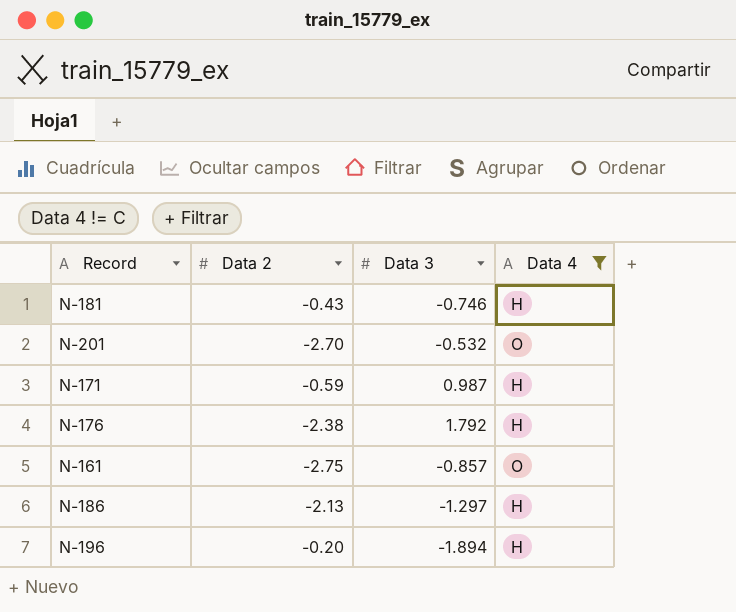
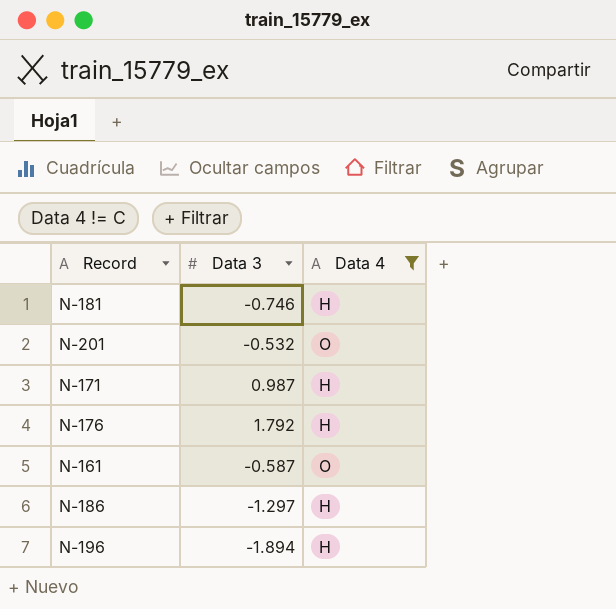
column Data 2 | position: 2 -> none
N-161 | Data 3: -0.857 -> -0.587

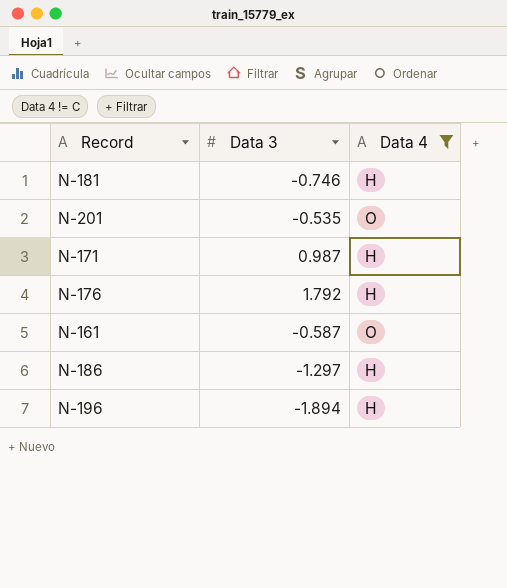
N-201 | Data 3: -0.532 -> -0.535

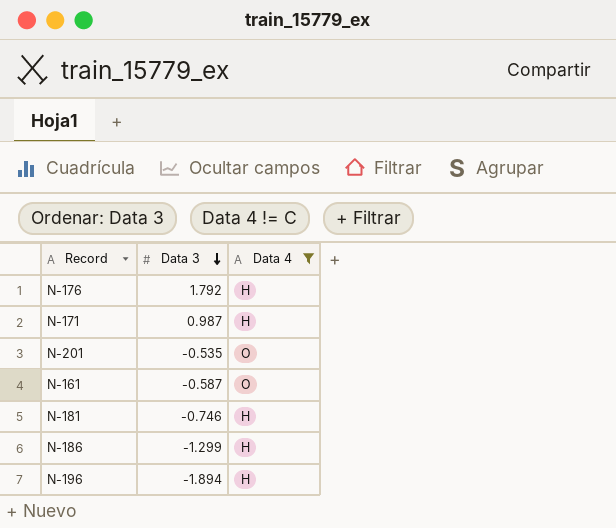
row order: none -> Data 3 descending
N-186 | Data 3: -1.297 -> -1.299

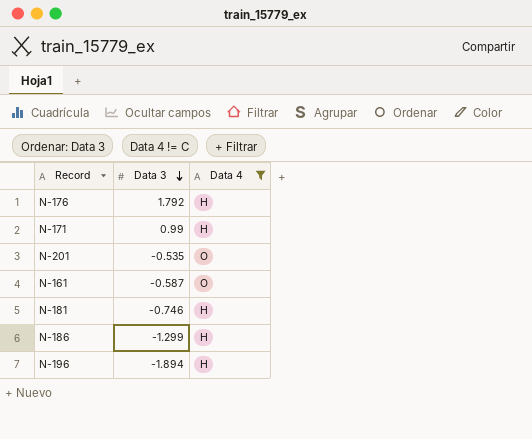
N-171 | Data 3: 0.987 -> 0.99

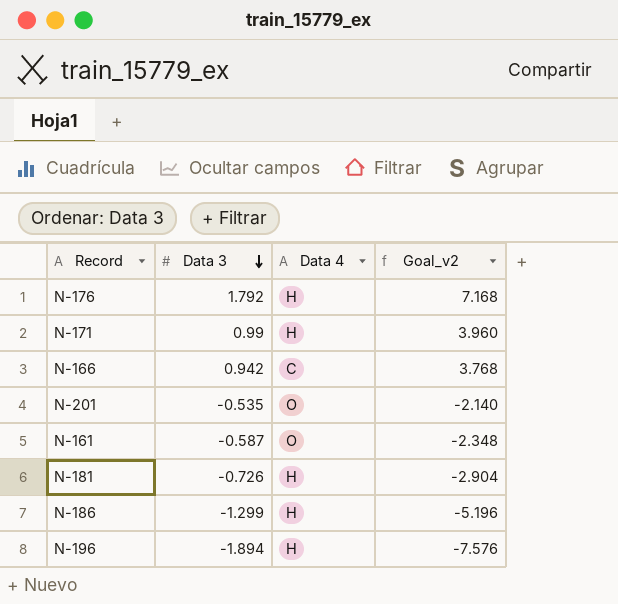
filter: Data 4 != C -> none
column Goal_v2 | formula: none -> [Data 3] * 4
N-181 | Data 3: -0.746 -> -0.726

